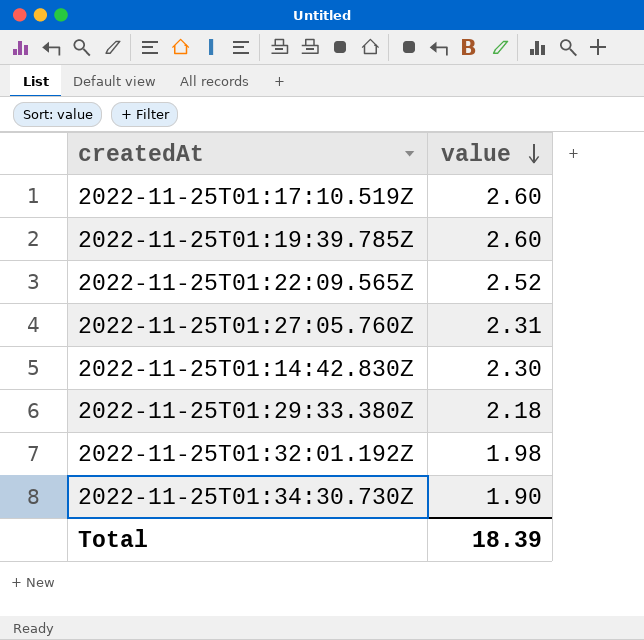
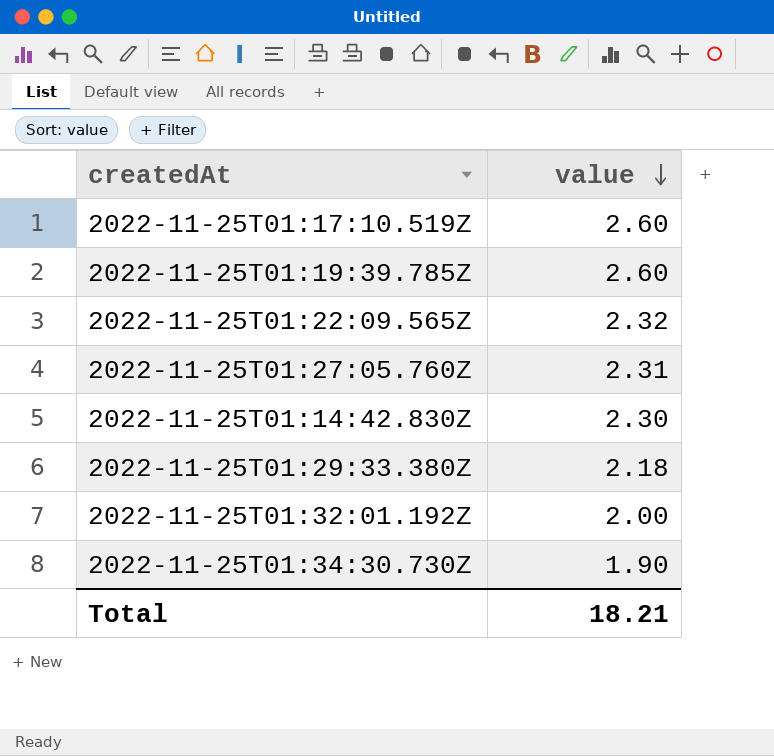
2022-11-25T01:22:09.565Z | value: 2.52 -> 2.32
2022-11-25T01:32:01.192Z | value: 1.98 -> 2.00
Total | value: 18.39 -> 18.21

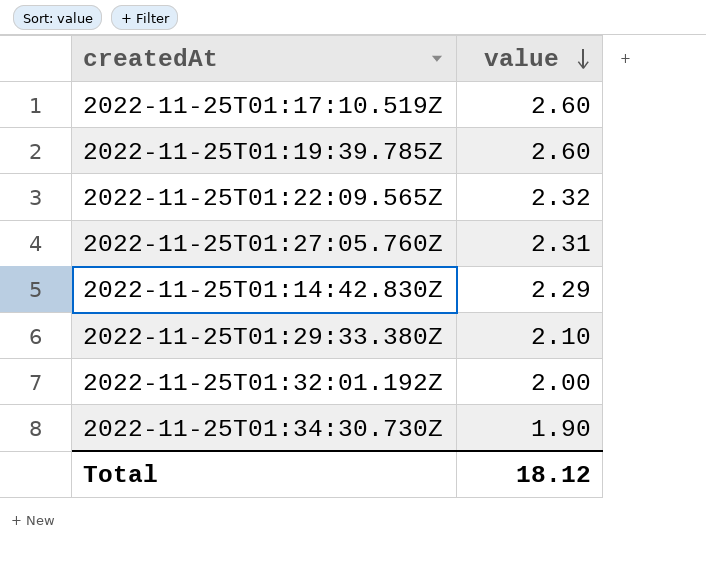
2022-11-25T01:14:42.830Z | value: 2.30 -> 2.29
2022-11-25T01:29:33.380Z | value: 2.18 -> 2.10
Total | value: 18.21 -> 18.12

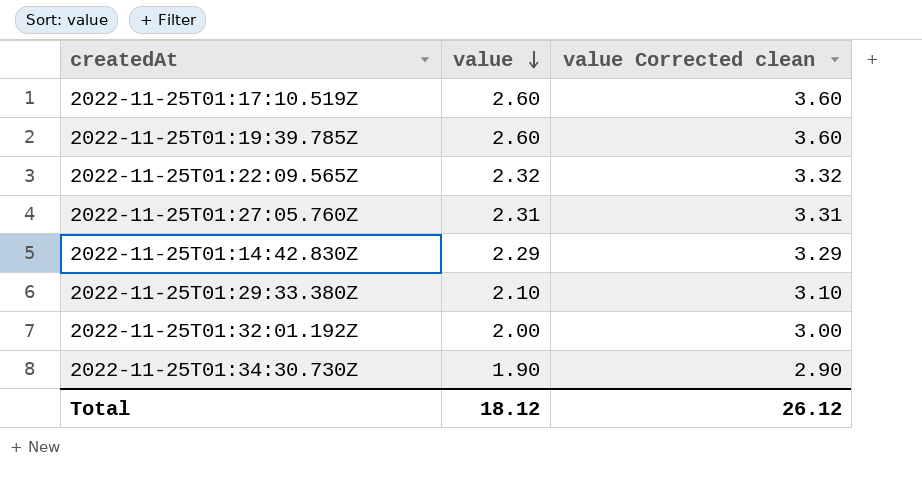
column value Corrected clean | formula: none -> [value] + 1

